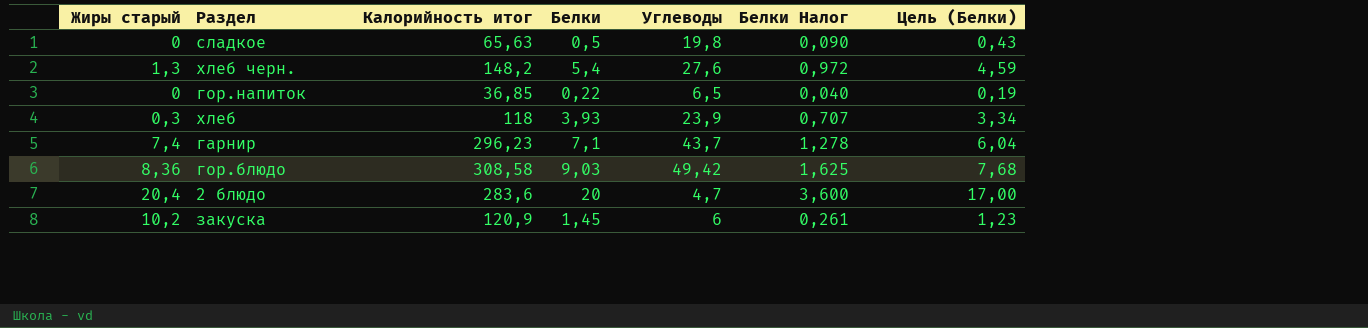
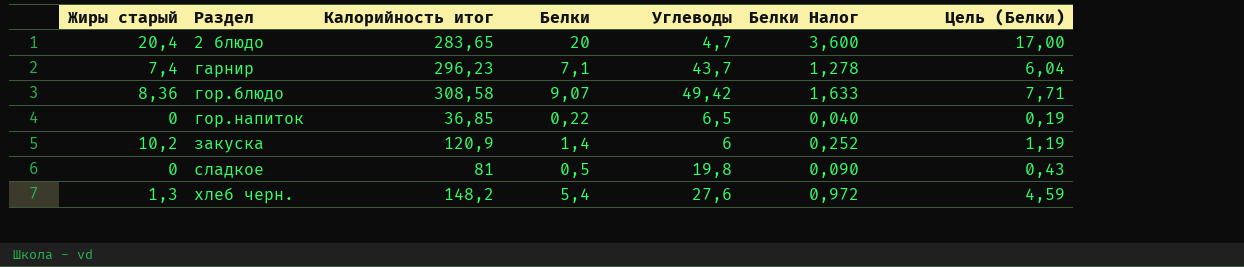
row order: none -> Раздел ascending
row хлеб: 0,3 | 118 | 3,93 | 23,9 | 0,707 | 3,34 -> none
2 блюдо | Калорийность итог: 283,6 -> 283,65
гор.блюдо | Белки: 9,03 -> 9,07
гор.блюдо | Белки Налог: 1,625 -> 1,633
гор.блюдо | Цель (Белки): 7,68 -> 7,71
закуска | Белки: 1,45 -> 1,4
закуска | Белки Налог: 0,261 -> 0,252
закуска | Цель (Белки): 1,23 -> 1,19
сладкое | Калорийность итог: 65,63 -> 81

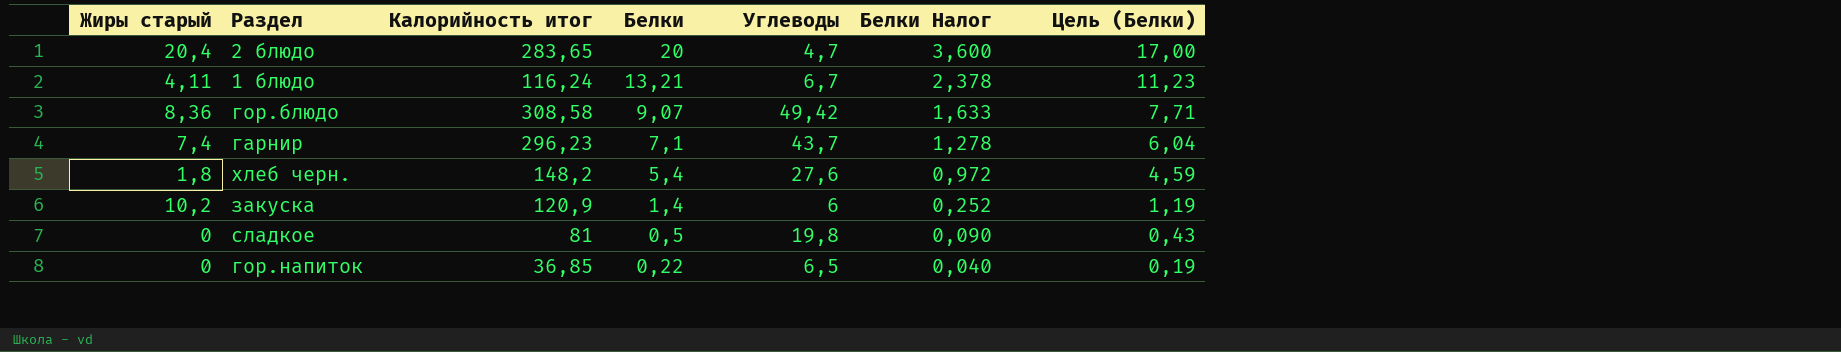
row order: Раздел ascending -> Белки descending
row 1 блюдо: none -> 4,11 | 116,24 | 13,21 | 6,7 | 2,378 | 11,23
хлеб черн. | Жиры старый: 1,3 -> 1,8

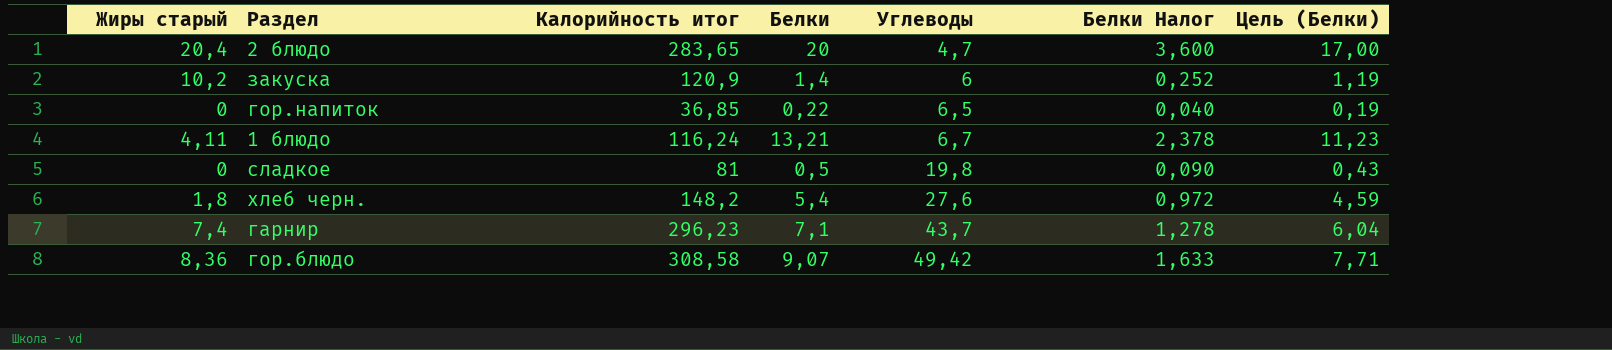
row order: Белки descending -> Углеводы ascending

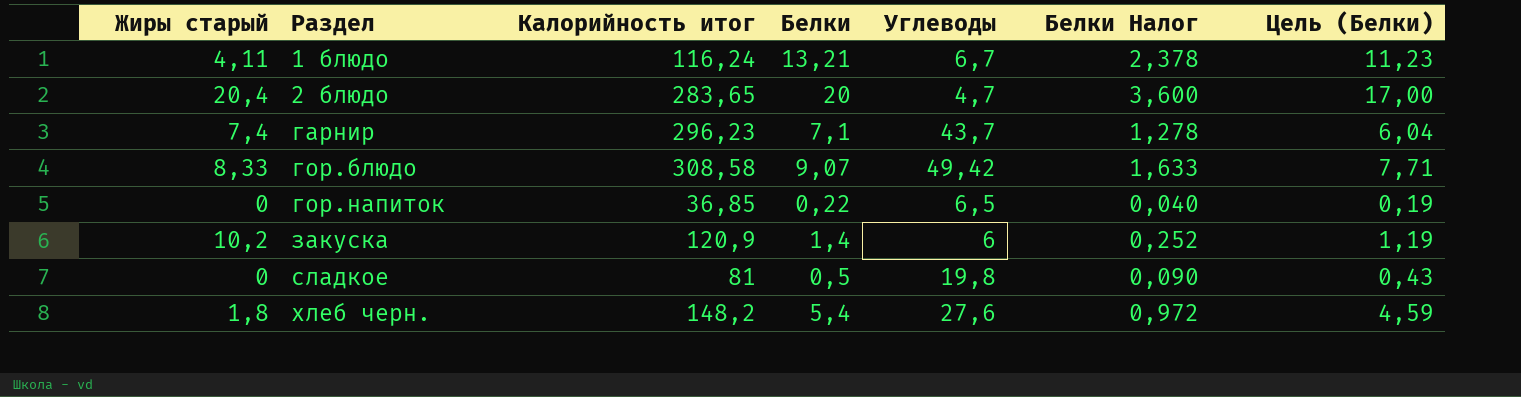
row order: Углеводы ascending -> Раздел ascending
гор.блюдо | Жиры старый: 8,36 -> 8,33

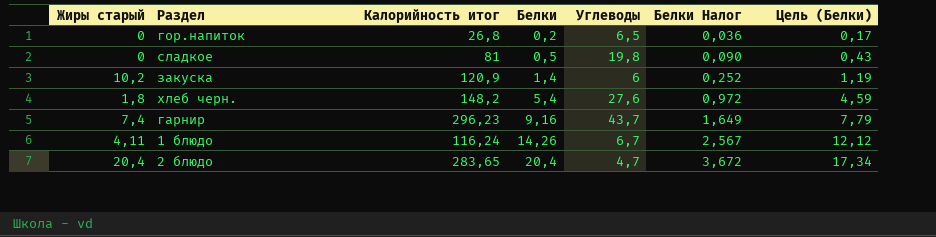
row order: Раздел ascending -> Белки ascending
row гор.блюдо: 8,33 | 308,58 | 9,07 | 49,42 | 1,633 | 7,71 -> none
гор.напиток | Калорийность итог: 36,85 -> 26,8
гор.напиток | Белки: 0,22 -> 0,2
гор.напиток | Белки Налог: 0,040 -> 0,036
гор.напиток | Цель (Белки): 0,19 -> 0,17
гарнир | Белки: 7,1 -> 9,16
гарнир | Белки Налог: 1,278 -> 1,649
гарнир | Цель (Белки): 6,04 -> 7,79
1 блюдо | Белки: 13,21 -> 14,26
1 блюдо | Белки Налог: 2,378 -> 2,567
1 блюдо | Цель (Белки): 11,23 -> 12,12
2 блюдо | Белки: 20 -> 20,4
2 блюдо | Белки Налог: 3,600 -> 3,672
2 блюдо | Цель (Белки): 17,00 -> 17,34

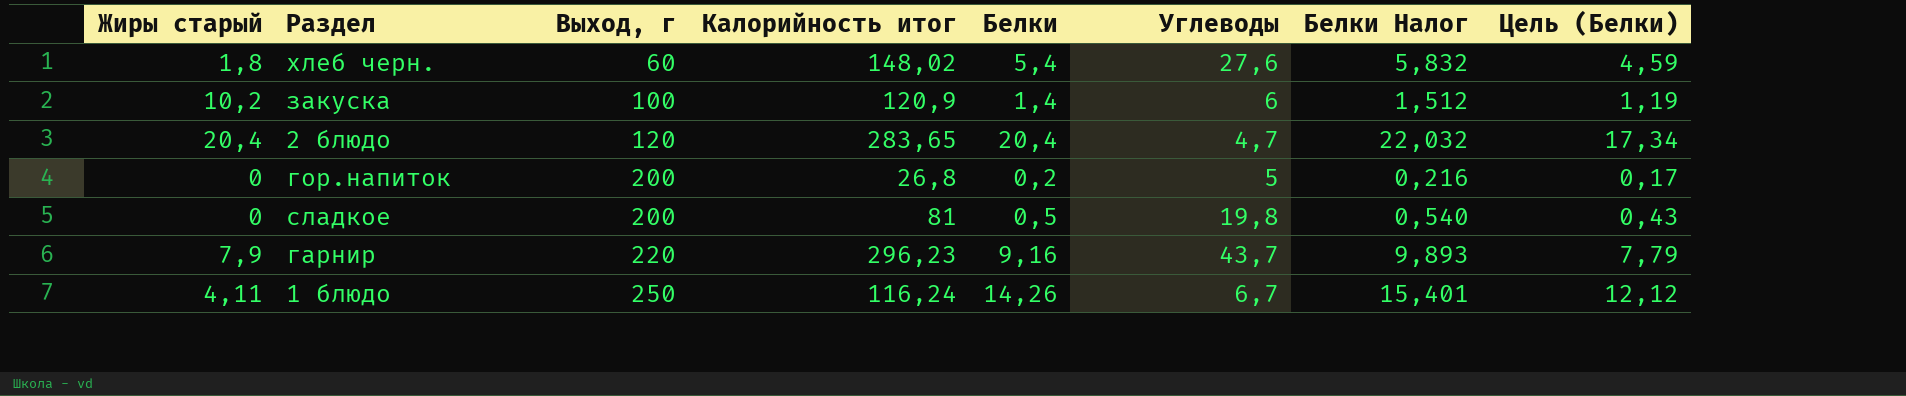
row order: Белки ascending -> Выход, г ascending
column Выход, г | position: none -> 3
column Белки Налог | formula: [Белки] * 0,18 -> [Белки] * 1,08
хлеб черн. | Калорийность итог: 148,2 -> 148,02
гор.напиток | Углеводы: 6,5 -> 5
гарнир | Жиры старый: 7,4 -> 7,9

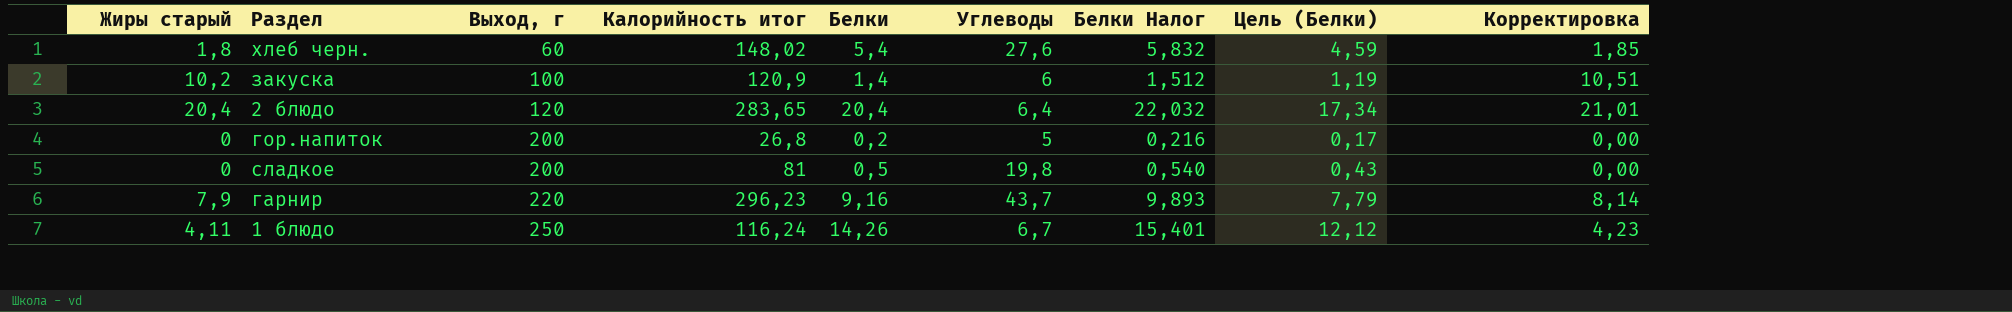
column Корректировка | formula: none -> [Жиры старый] * 1,03
2 блюдо | Углеводы: 4,7 -> 6,4

